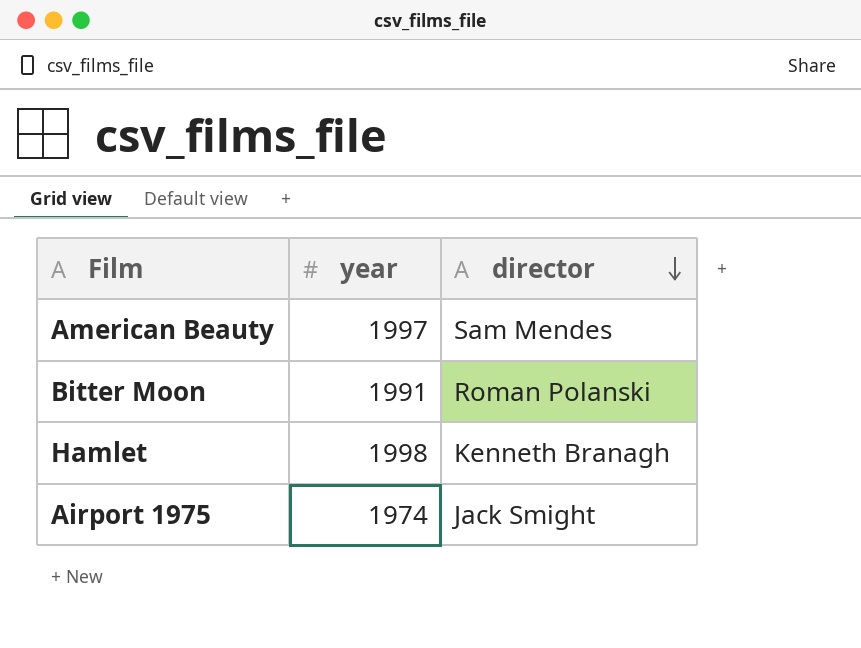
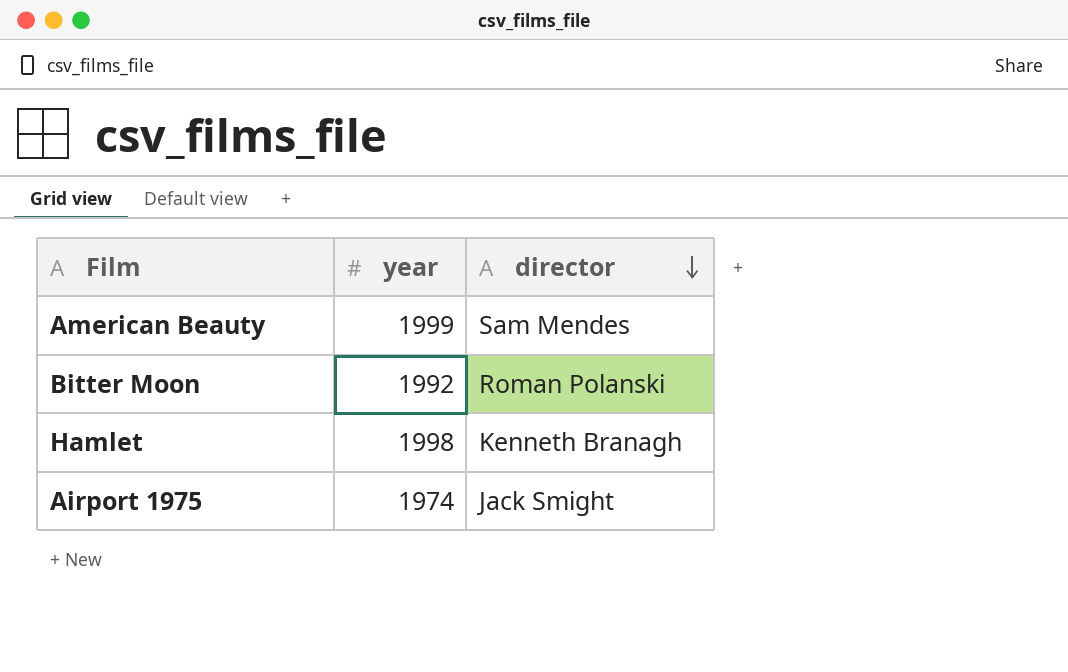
American Beauty | year: 1997 -> 1999
Bitter Moon | year: 1991 -> 1992

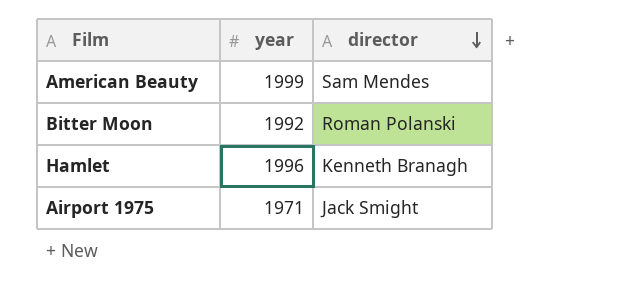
Hamlet | year: 1998 -> 1996
Airport 1975 | year: 1974 -> 1971

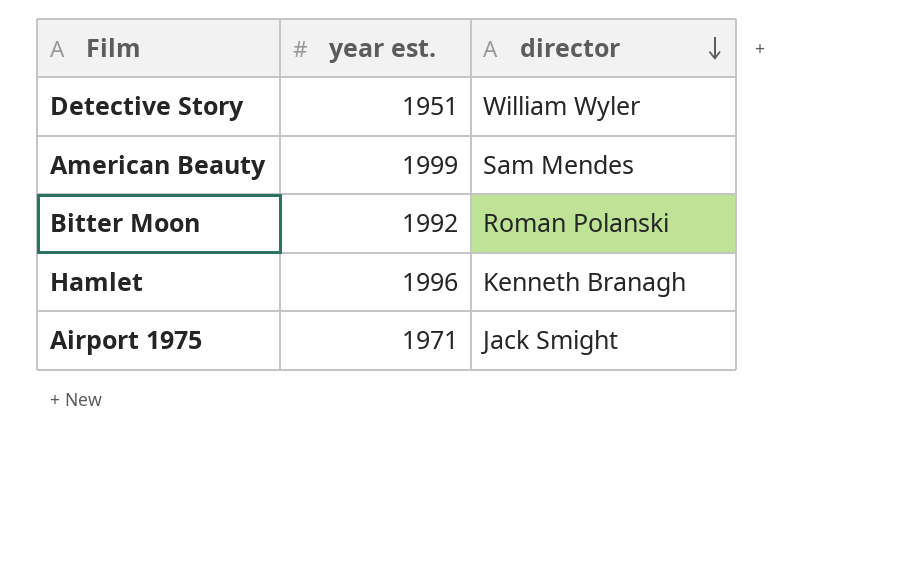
column name: year -> year est.
row Detective Story: none -> 1951 | William Wyler

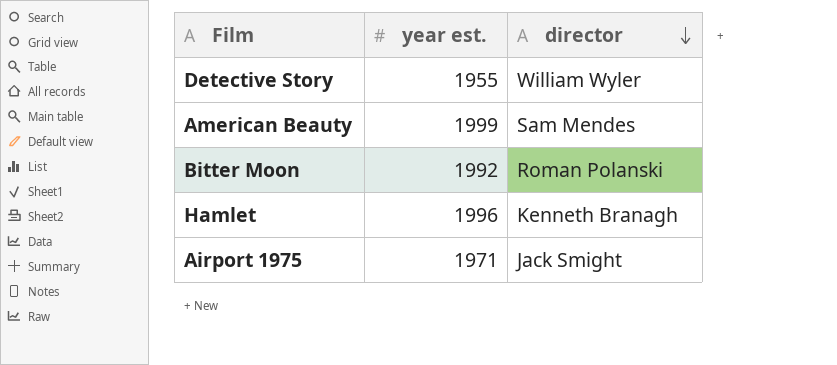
Detective Story | year est.: 1951 -> 1955

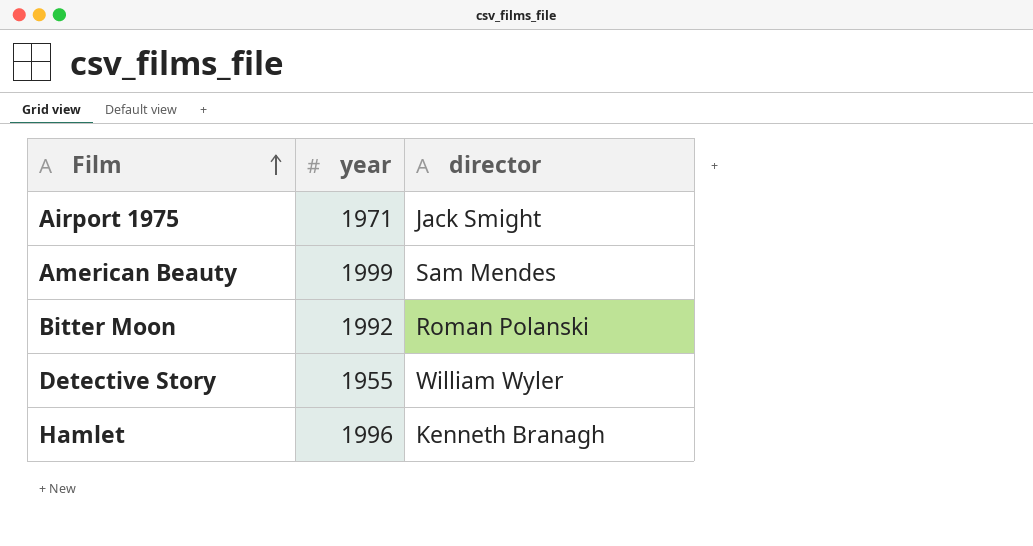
row order: director descending -> Film ascending
column name: year est. -> year

